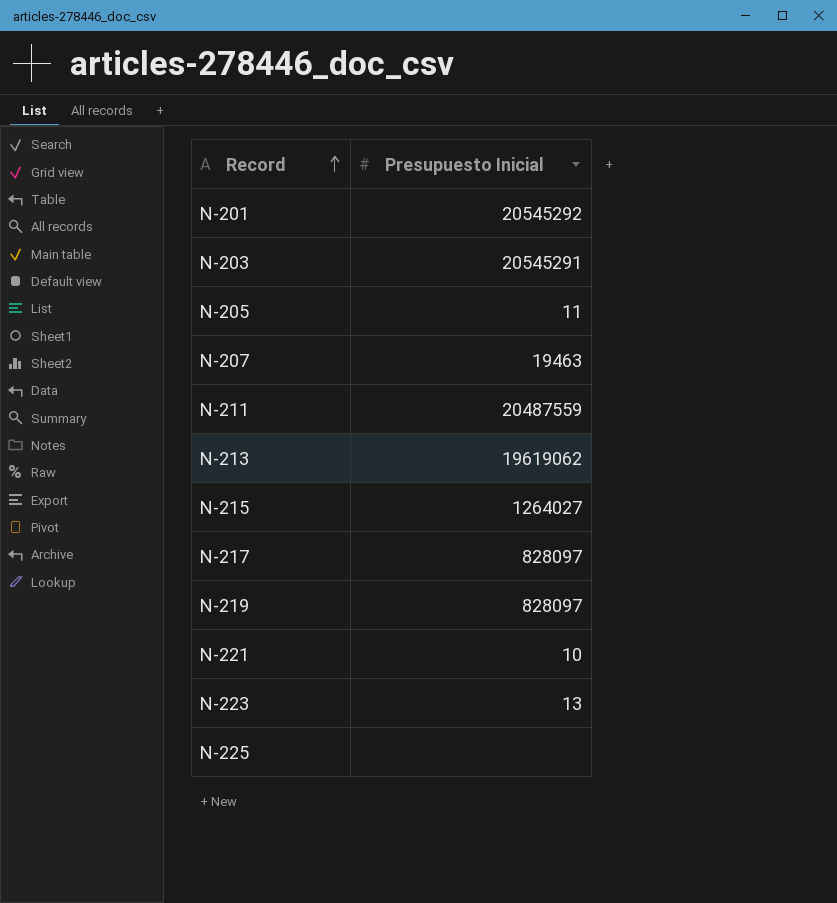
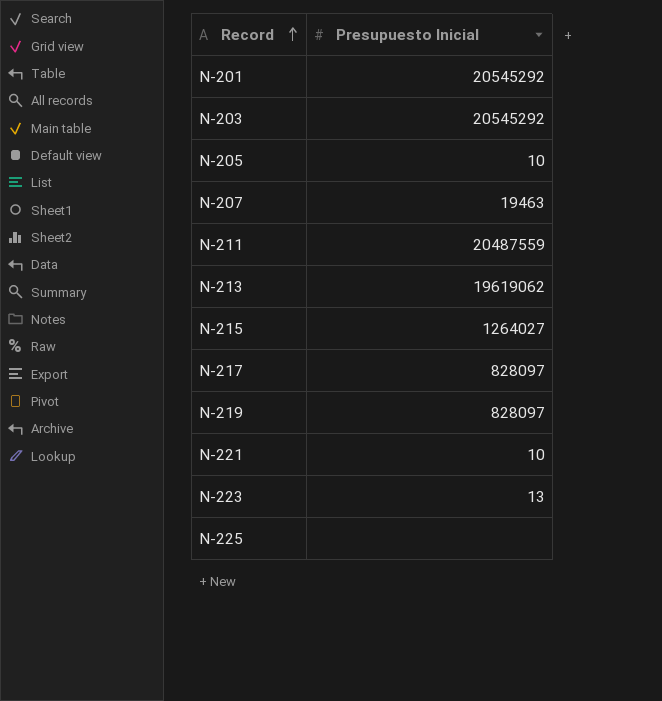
N-203 | Presupuesto Inicial: 20545291 -> 20545292
N-205 | Presupuesto Inicial: 11 -> 10

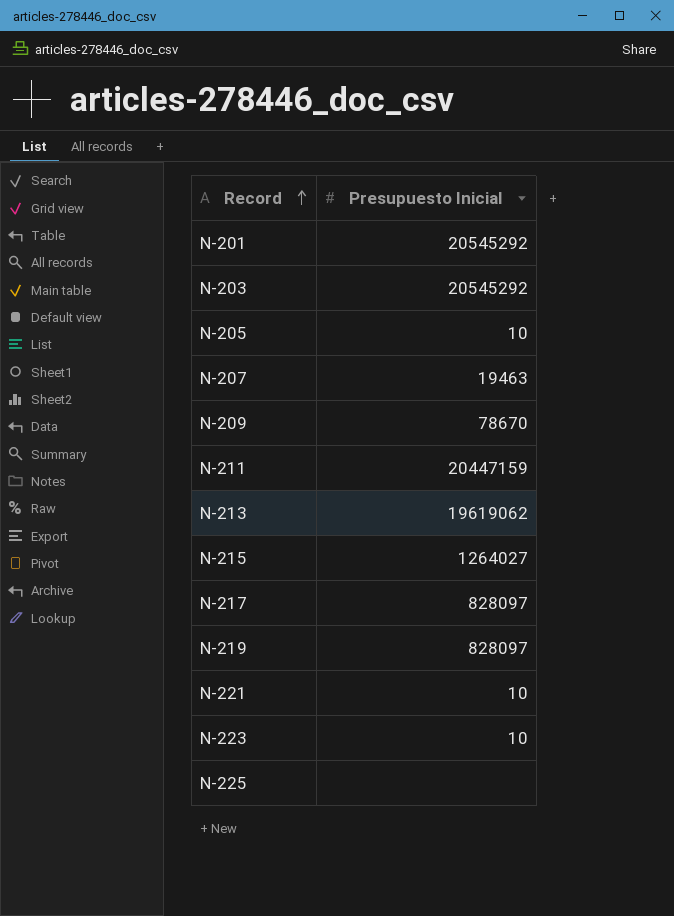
row N-209: none -> 78670
N-211 | Presupuesto Inicial: 20487559 -> 20447159
N-223 | Presupuesto Inicial: 13 -> 10

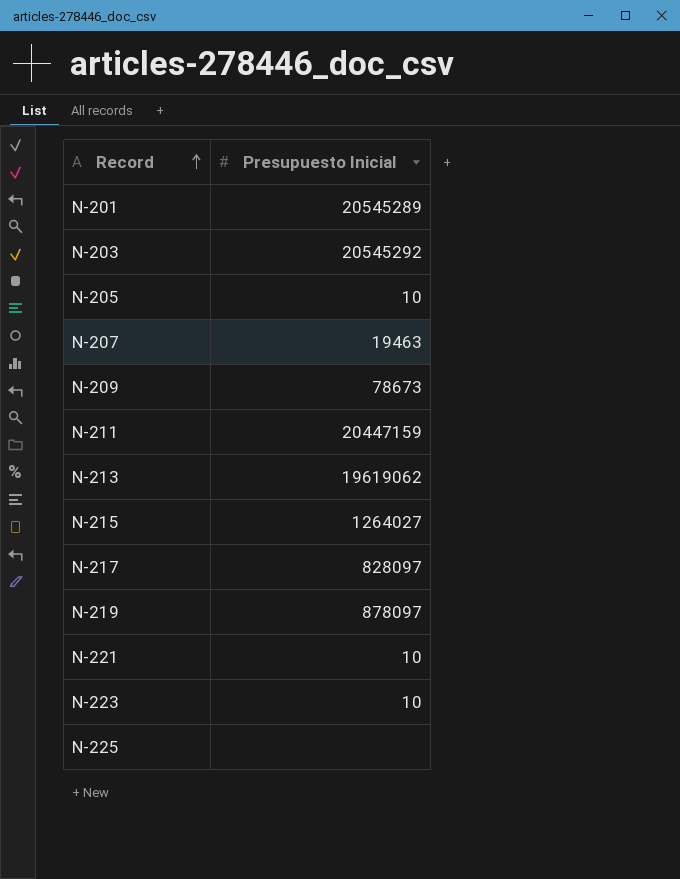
N-201 | Presupuesto Inicial: 20545292 -> 20545289
N-209 | Presupuesto Inicial: 78670 -> 78673
N-219 | Presupuesto Inicial: 828097 -> 878097

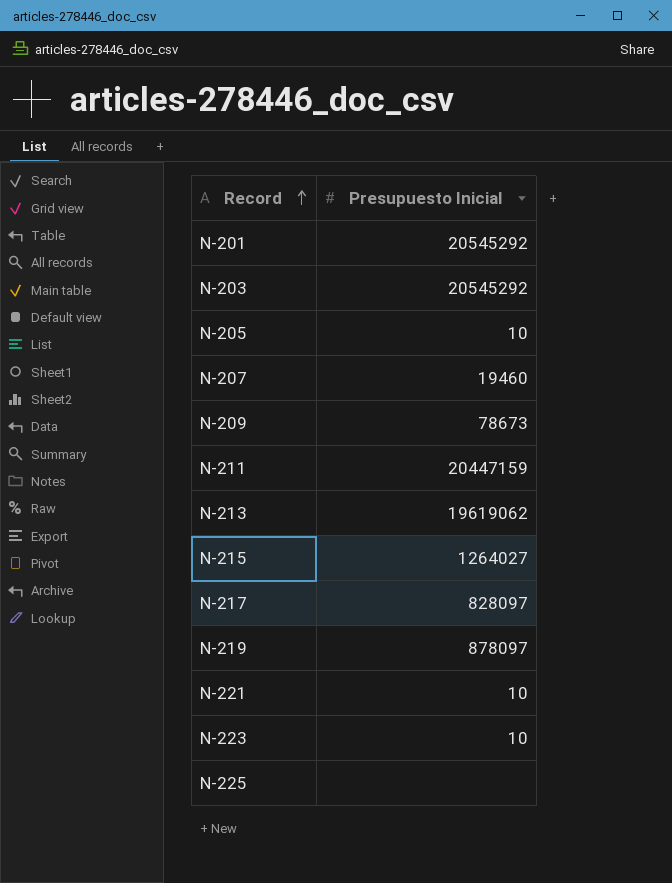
N-201 | Presupuesto Inicial: 20545289 -> 20545292
N-207 | Presupuesto Inicial: 19463 -> 19460

